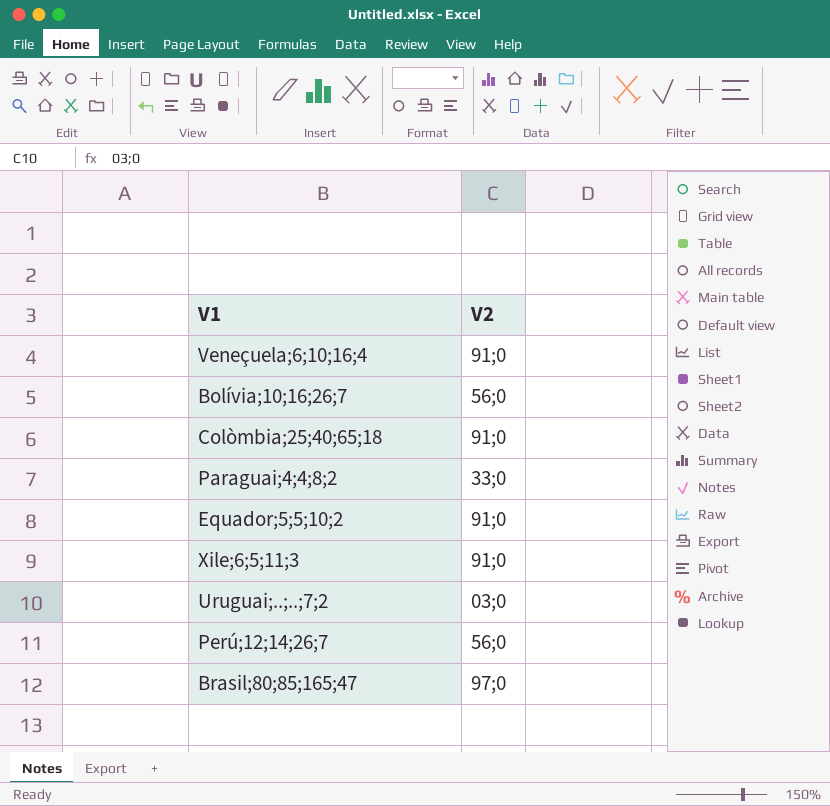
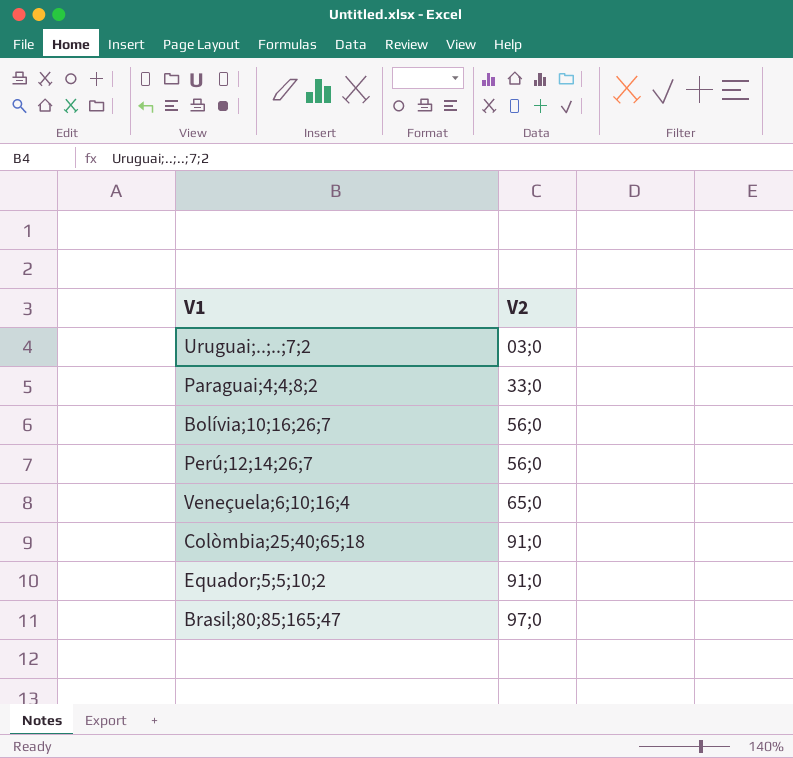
row order: none -> V2 ascending
row Xile;6;5;11;3: 91;0 -> none
Veneçuela;6;10;16;4 | V2: 91;0 -> 65;0

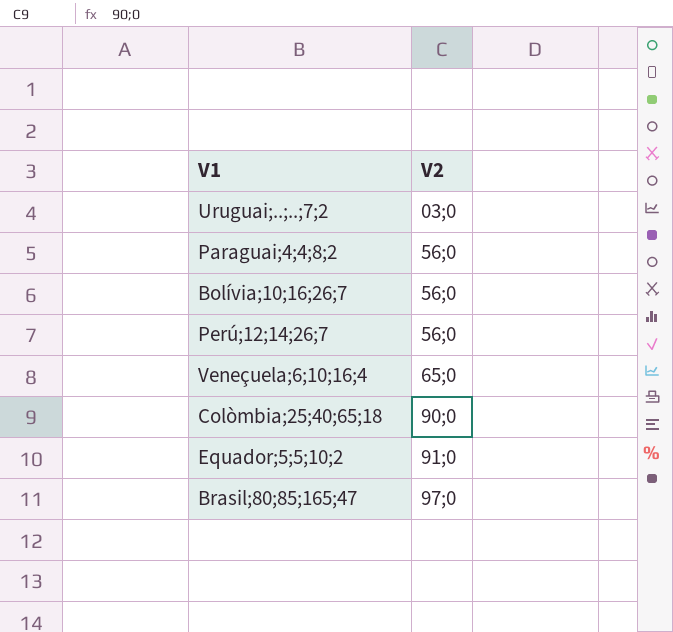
Paraguai;4;4;8;2 | V2: 33;0 -> 56;0
Colòmbia;25;40;65;18 | V2: 91;0 -> 90;0

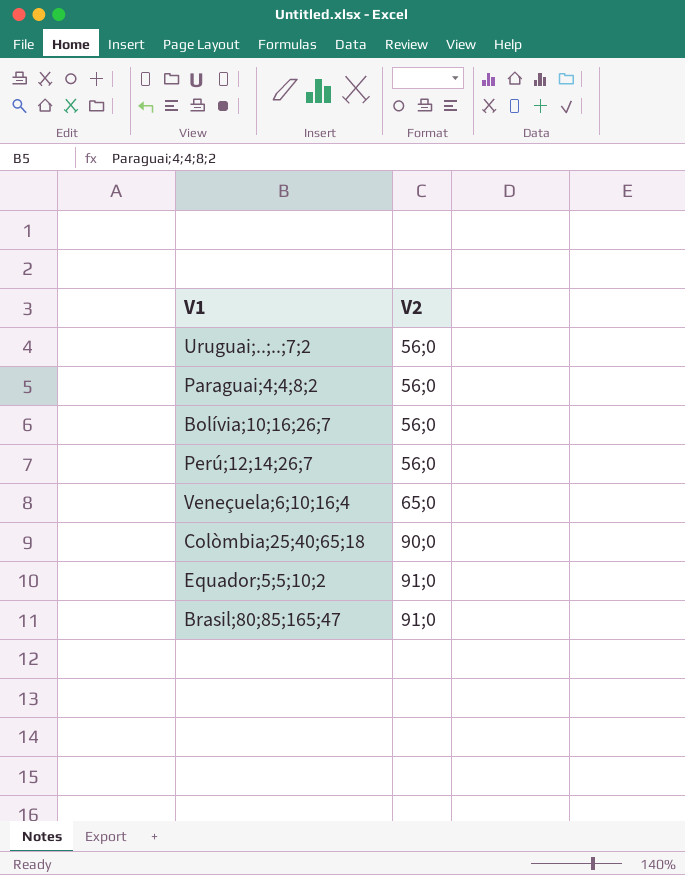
Uruguai;..;..;7;2 | V2: 03;0 -> 56;0
Brasil;80;85;165;47 | V2: 97;0 -> 91;0

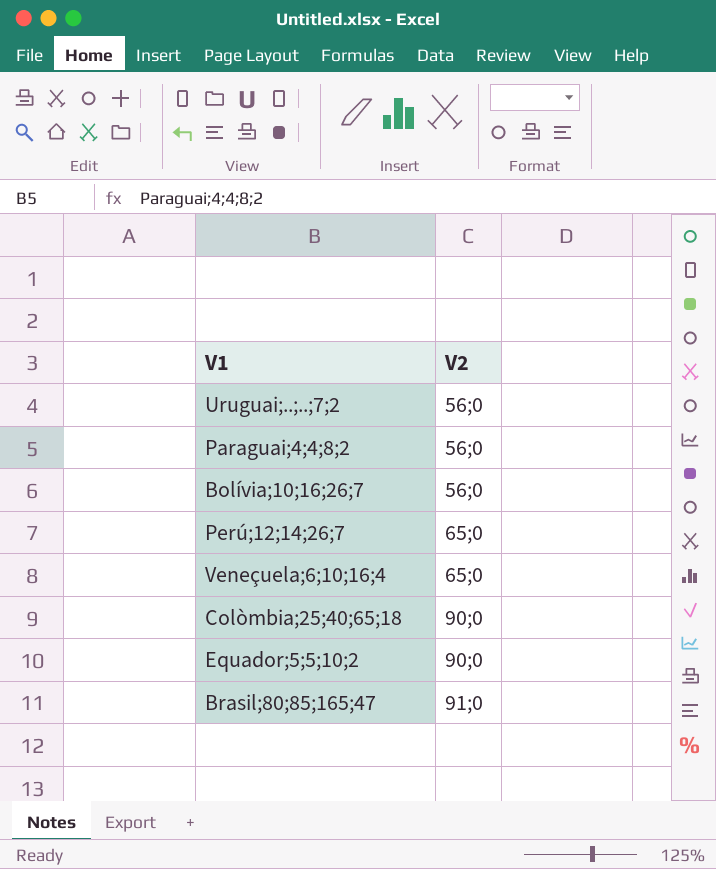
Perú;12;14;26;7 | V2: 56;0 -> 65;0
Equador;5;5;10;2 | V2: 91;0 -> 90;0

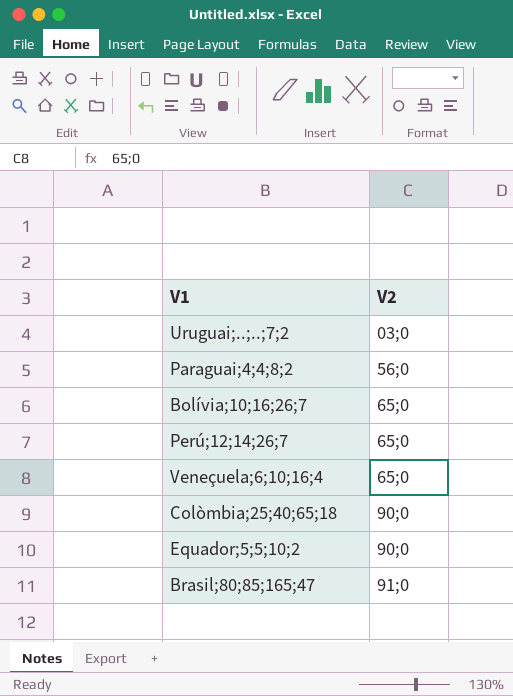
Uruguai;..;..;7;2 | V2: 56;0 -> 03;0
Bolívia;10;16;26;7 | V2: 56;0 -> 65;0

